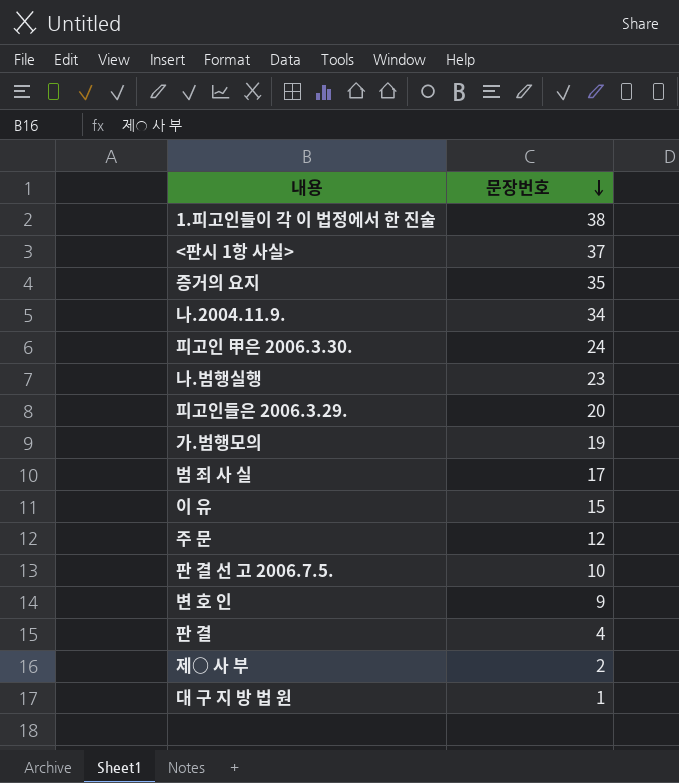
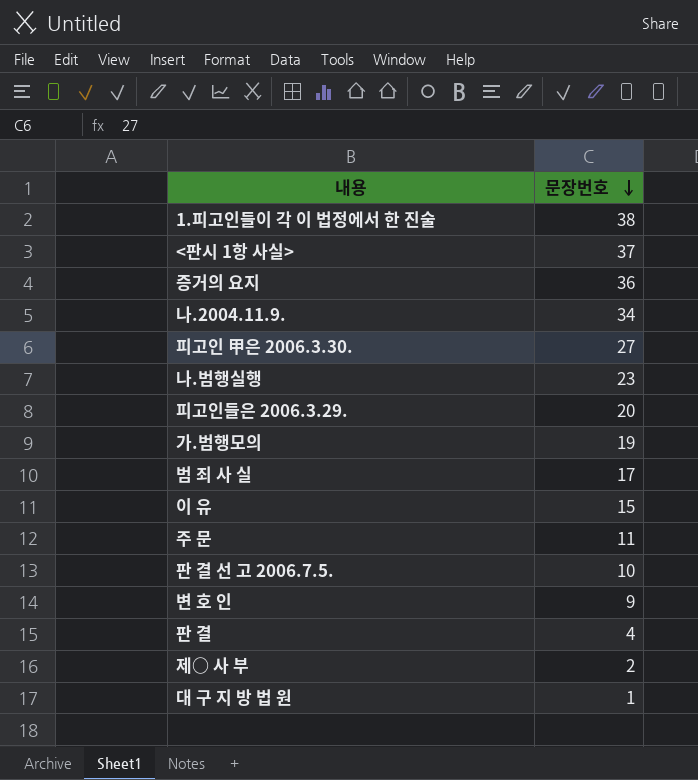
증거의 요지 | 문장번호: 35 -> 36
피고인 甲은 2006.3.30. | 문장번호: 24 -> 27
주 문 | 문장번호: 12 -> 11

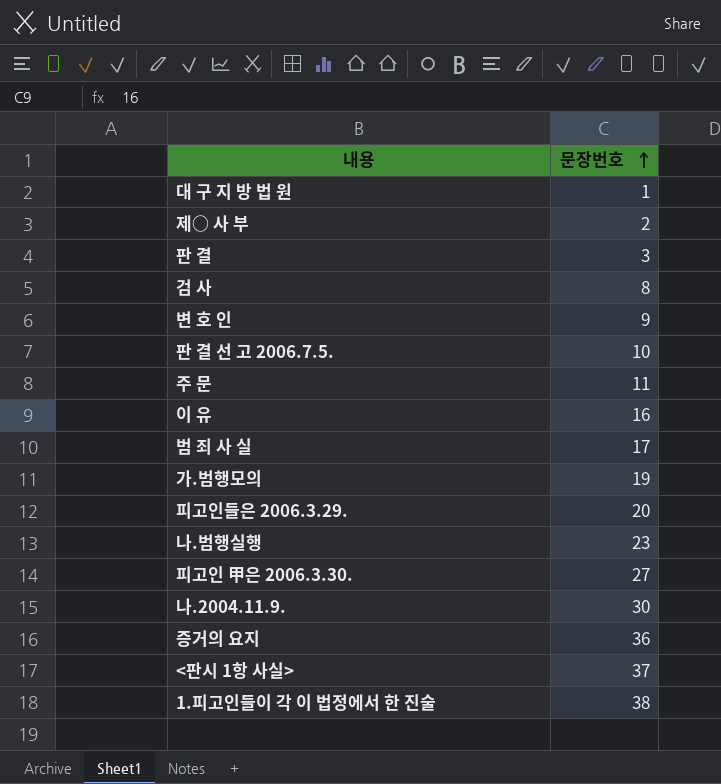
row order: 문장번호 descending -> 문장번호 ascending
판 결 | 문장번호: 4 -> 3
row 검 사: none -> 8
이 유 | 문장번호: 15 -> 16
나.2004.11.9. | 문장번호: 34 -> 30

